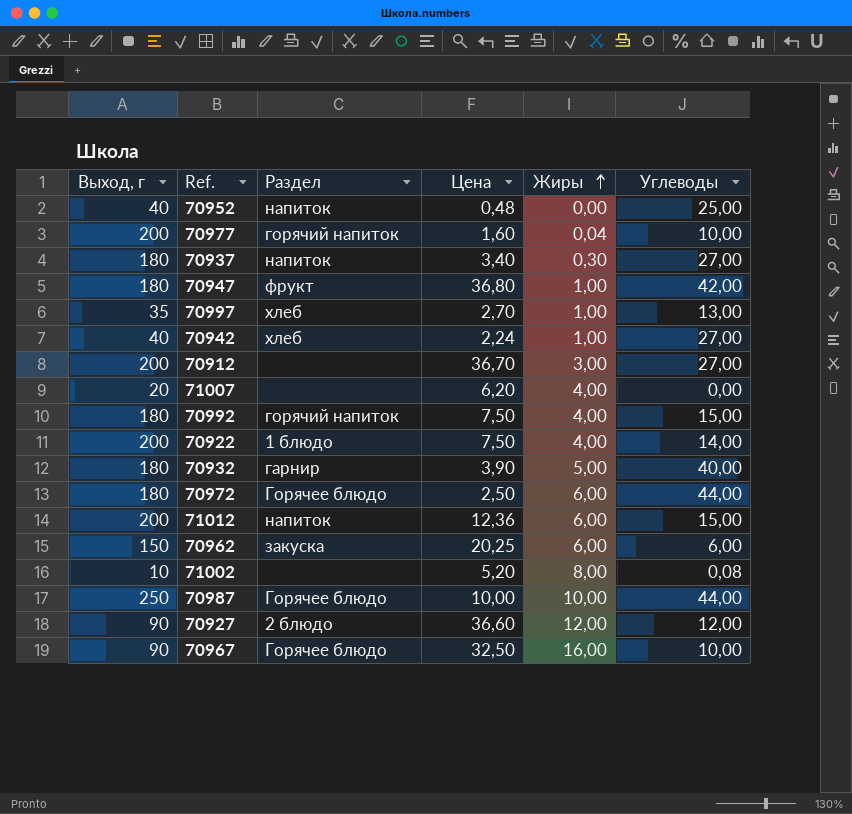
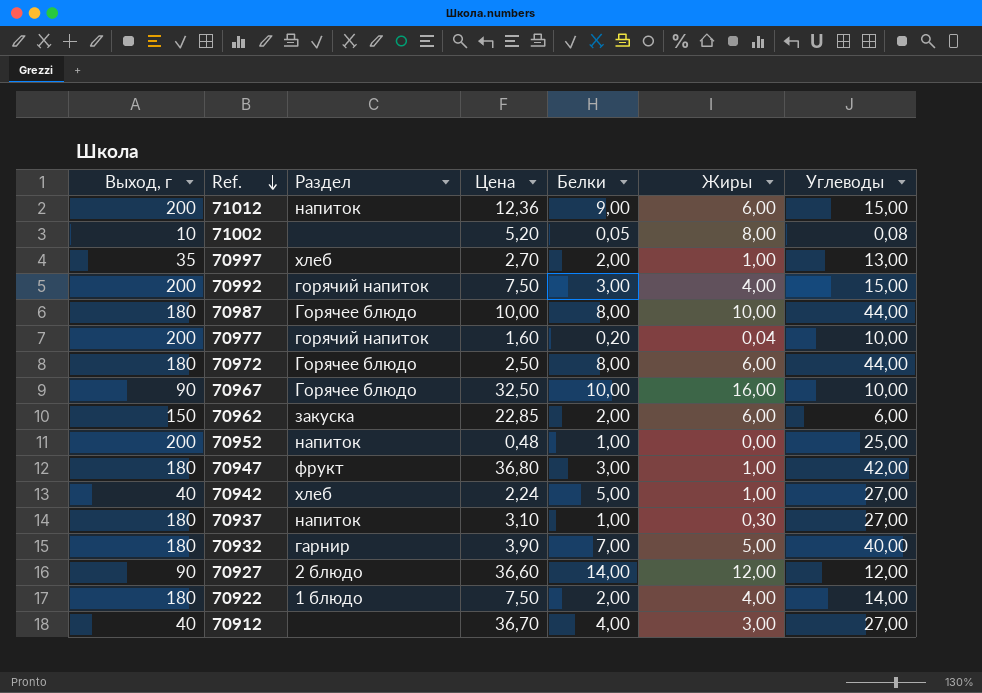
row order: Жиры ascending -> Ref. descending
column Белки | position: none -> 5
row 71007: 20 | none | 6,20 | 4,00 | 0,00 -> none
70992 | Выход, г: 180 -> 200
70987 | Выход, г: 250 -> 180
70962 | Цена: 20,25 -> 22,85
70952 | Выход, г: 40 -> 200
70937 | Цена: 3,40 -> 3,10
70922 | Выход, г: 200 -> 180
70912 | Выход, г: 200 -> 40

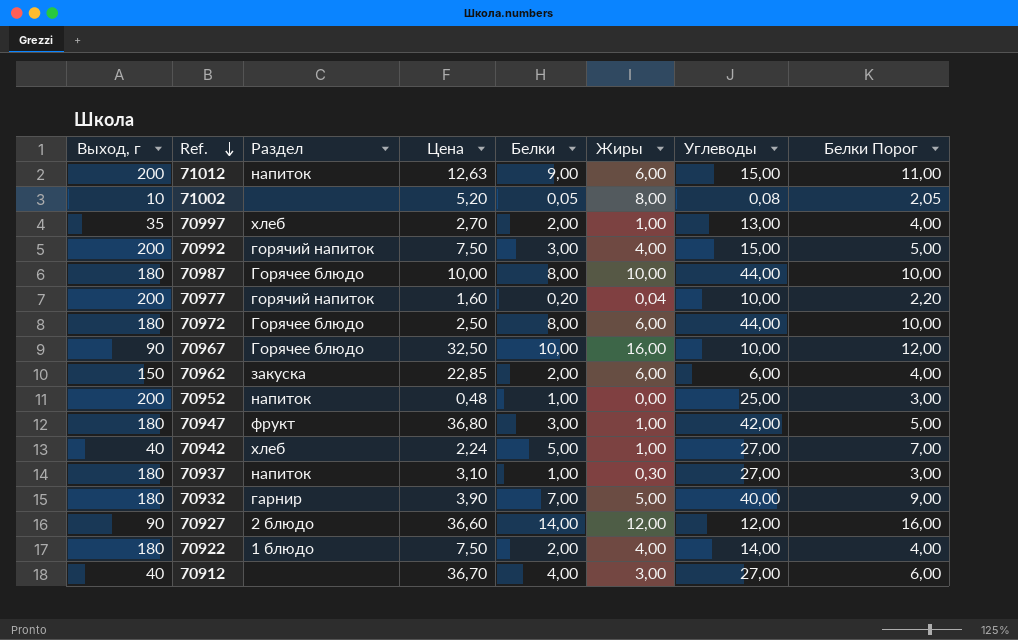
column Белки Порог | formula: none -> [Белки] + 2
71012 | Цена: 12,36 -> 12,63

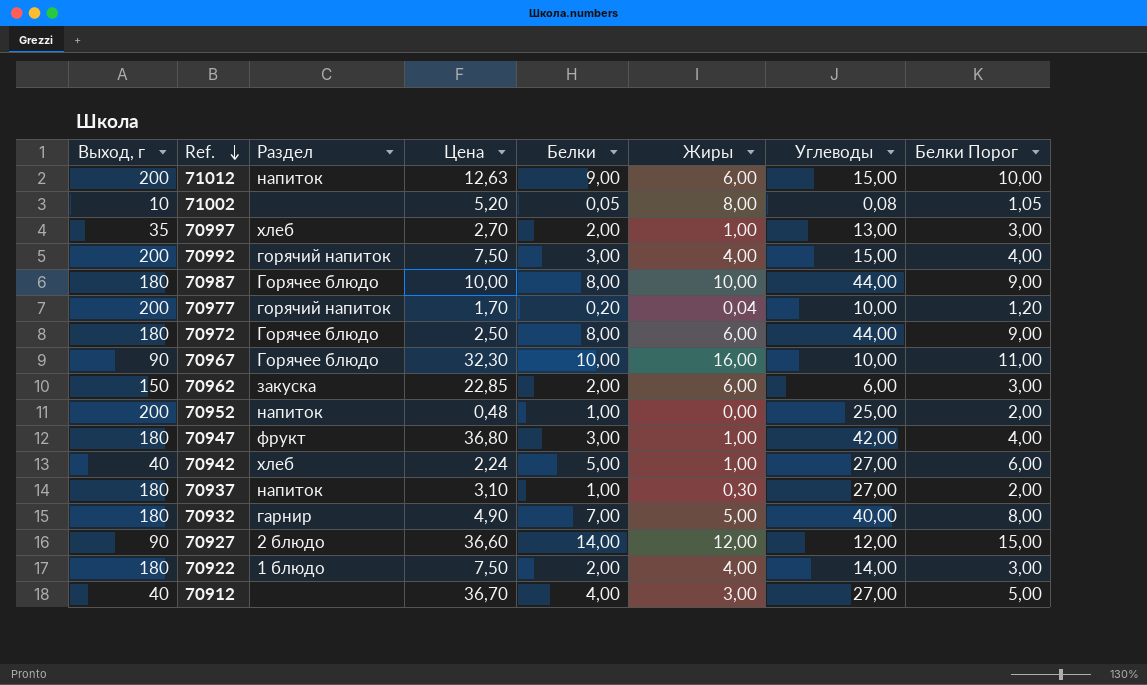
column Белки Порог | formula: [Белки] + 2 -> [Белки] + 1
70977 | Цена: 1,60 -> 1,70
70967 | Цена: 32,50 -> 32,30
70932 | Цена: 3,90 -> 4,90

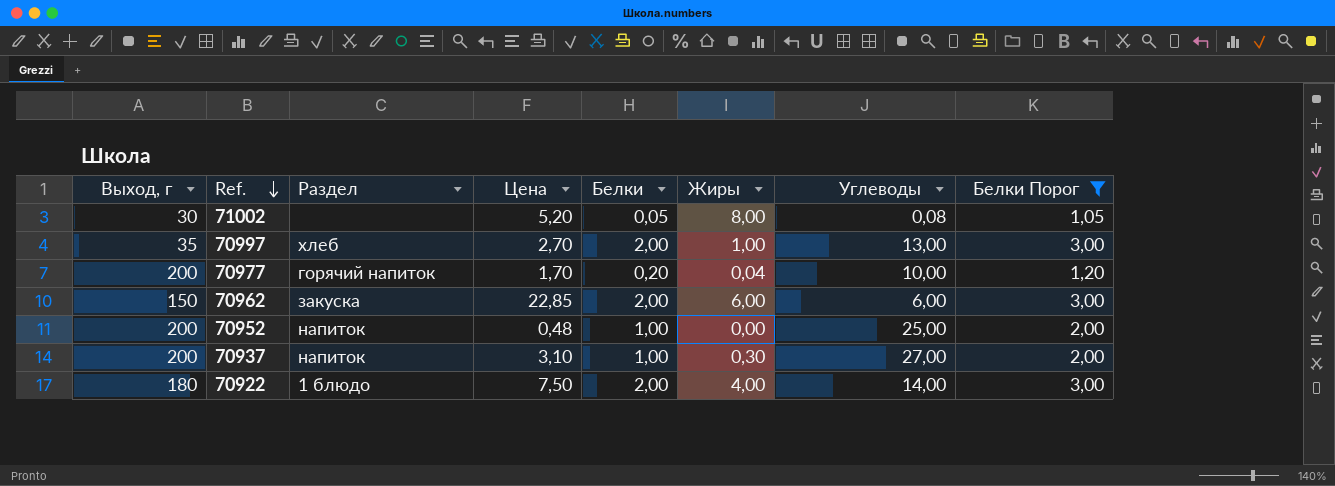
filter: none -> Белки Порог <= 3,00
71002 | Выход, г: 10 -> 30
70937 | Выход, г: 180 -> 200

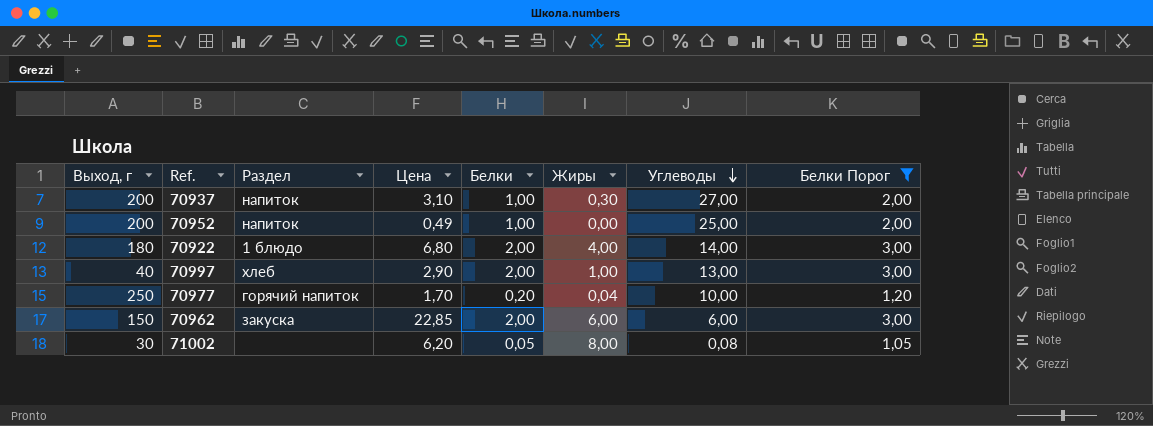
row order: Ref. descending -> Углеводы descending
70952 | Цена: 0,48 -> 0,49
70922 | Цена: 7,50 -> 6,80
70997 | Выход, г: 35 -> 40
70997 | Цена: 2,70 -> 2,90
70977 | Выход, г: 200 -> 250
71002 | Цена: 5,20 -> 6,20

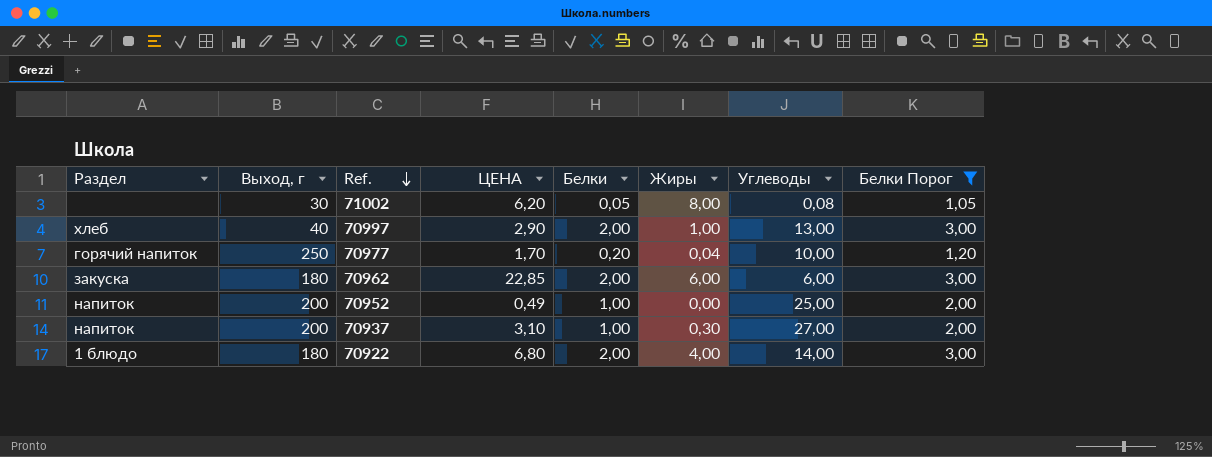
row order: Углеводы descending -> Ref. descending
column Раздел | position: 3 -> 1
column name: Цена -> ЦЕНА
70962 | Выход, г: 150 -> 180

